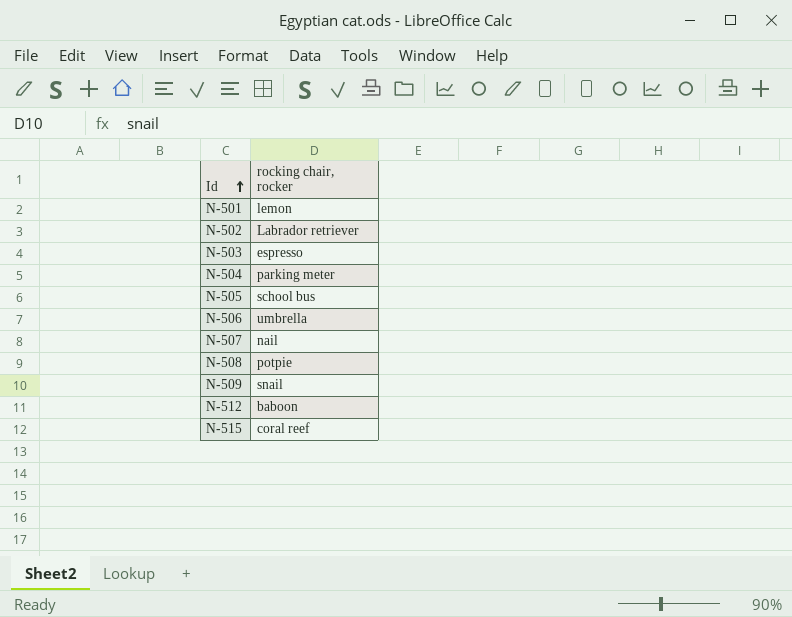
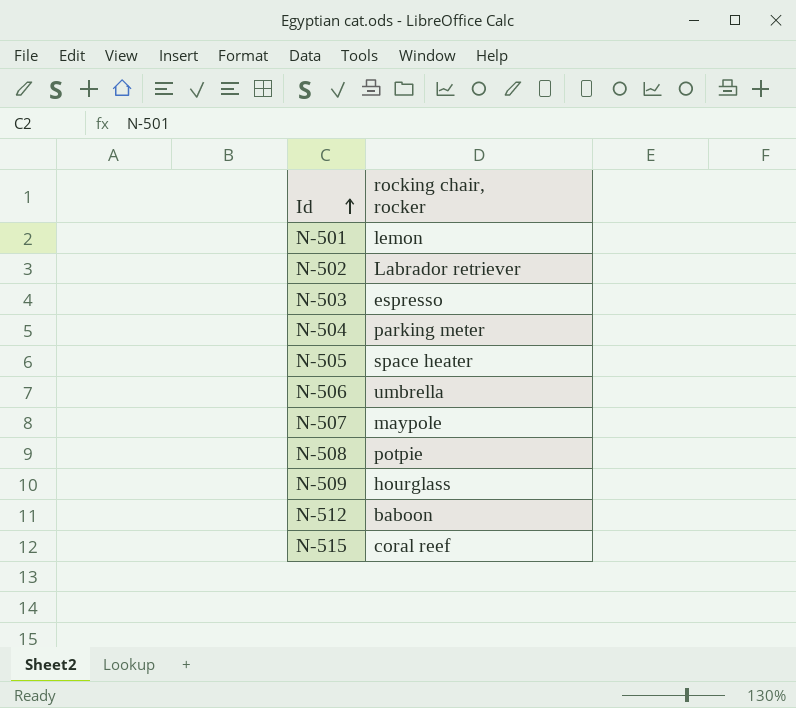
N-505 | rocking chair, rocker: school bus -> space heater
N-507 | rocking chair, rocker: nail -> maypole
N-509 | rocking chair, rocker: snail -> hourglass

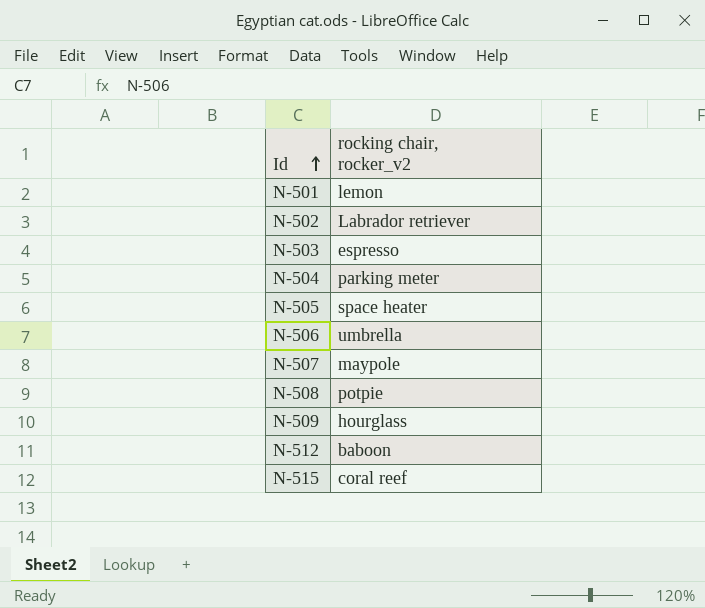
column name: rocking chair, rocker -> rocking chair, rocker_v2

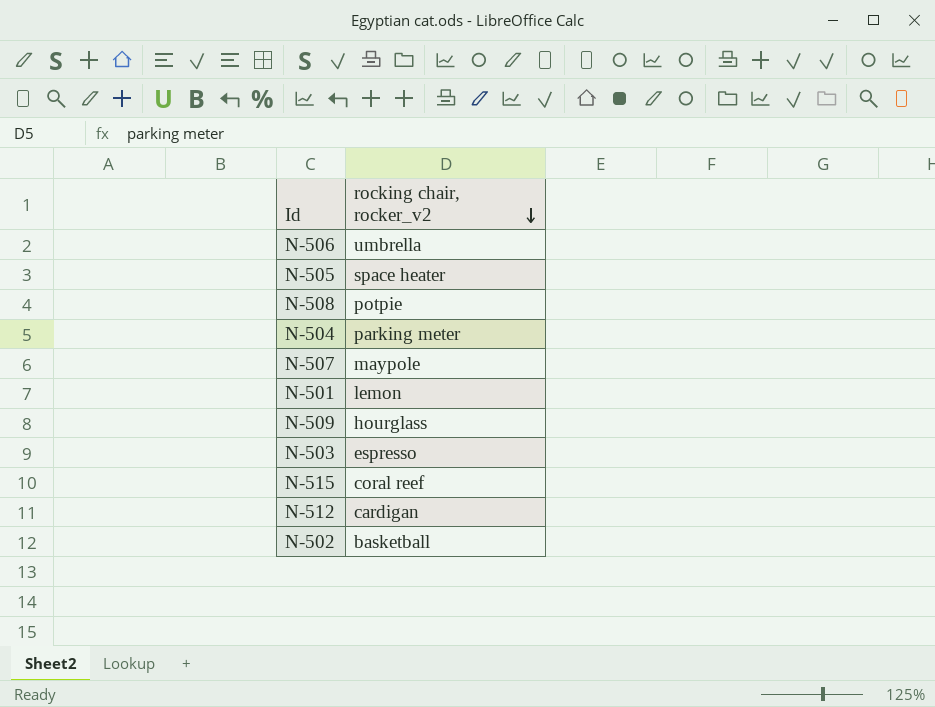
row order: Id ascending -> rocking chair, rocker_v2 descending
N-512 | rocking chair, rocker_v2: baboon -> cardigan
N-502 | rocking chair, rocker_v2: Labrador retriever -> basketball

